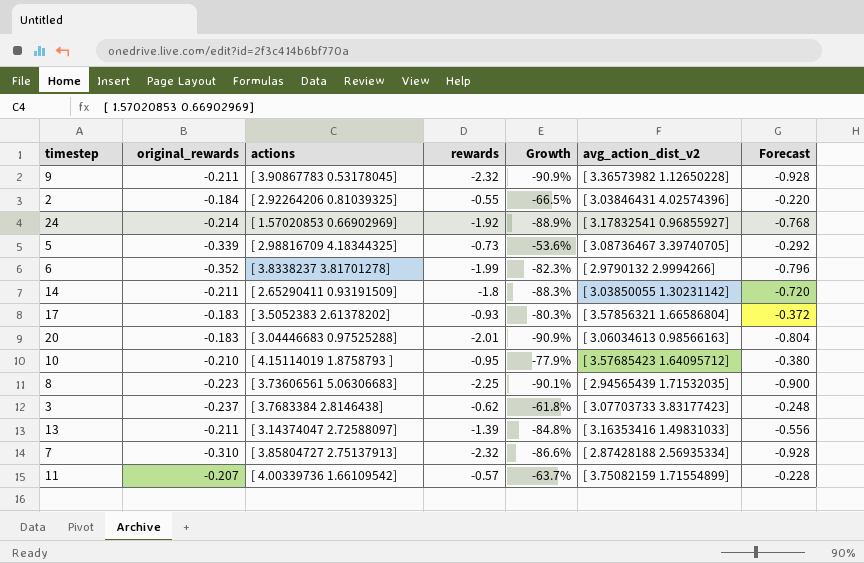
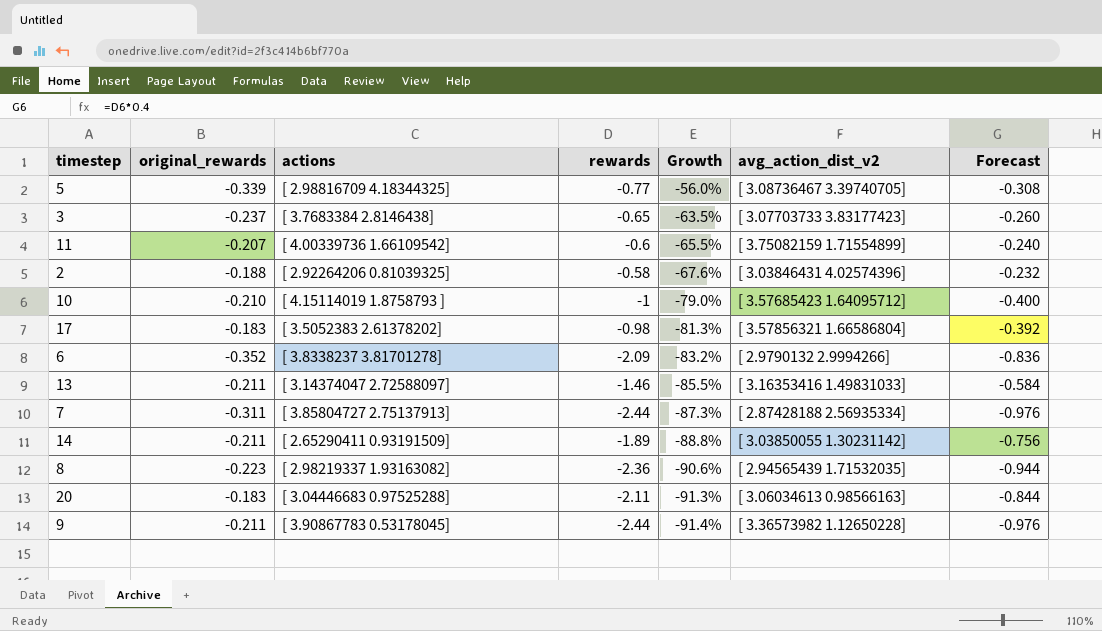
row order: none -> Growth descending
row 24: -0.214 | [ 1.57020853 0.66902969] | -1.92 | -88.9% | [ 3.17832541 0.96855927] | -0.768 -> none
5 | rewards: -0.73 -> -0.77
5 | Growth: -53.6% -> -56.0%
5 | Forecast: -0.292 -> -0.308
3 | rewards: -0.62 -> -0.65
3 | Growth: -61.8% -> -63.5%
3 | Forecast: -0.248 -> -0.260
11 | rewards: -0.57 -> -0.6
11 | Growth: -63.7% -> -65.5%
11 | Forecast: -0.228 -> -0.240
2 | original_rewards: -0.184 -> -0.188
2 | rewards: -0.55 -> -0.58
2 | Growth: -66.5% -> -67.6%
2 | Forecast: -0.220 -> -0.232
10 | rewards: -0.95 -> -1
10 | Growth: -77.9% -> -79.0%
10 | Forecast: -0.380 -> -0.400
17 | rewards: -0.93 -> -0.98
17 | Growth: -80.3% -> -81.3%
17 | Forecast: -0.372 -> -0.392
6 | rewards: -1.99 -> -2.09
6 | Growth: -82.3% -> -83.2%
6 | Forecast: -0.796 -> -0.836
13 | rewards: -1.39 -> -1.46
13 | Growth: -84.8% -> -85.5%
13 | Forecast: -0.556 -> -0.584
7 | original_rewards: -0.310 -> -0.311
7 | rewards: -2.32 -> -2.44
7 | Growth: -86.6% -> -87.3%
7 | Forecast: -0.928 -> -0.976
14 | rewards: -1.8 -> -1.89
14 | Growth: -88.3% -> -88.8%
14 | Forecast: -0.720 -> -0.756
8 | actions: [ 3.73606561 5.06306683] -> [ 2.98219337 1.93163082]
8 | rewards: -2.25 -> -2.36
8 | Growth: -90.1% -> -90.6%
8 | Forecast: -0.900 -> -0.944
20 | rewards: -2.01 -> -2.11
20 | Growth: -90.9% -> -91.3%
20 | Forecast: -0.804 -> -0.844
9 | rewards: -2.32 -> -2.44
9 | Growth: -90.9% -> -91.4%
9 | Forecast: -0.928 -> -0.976

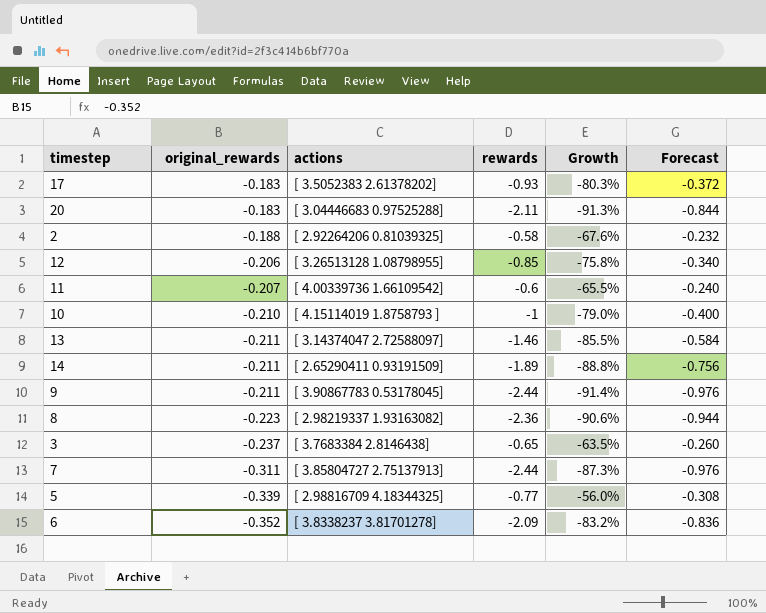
row order: Growth descending -> original_rewards descending
column avg_action_dist_v2 | position: 6 -> none
17 | rewards: -0.98 -> -0.93
17 | Growth: -81.3% -> -80.3%
17 | Forecast: -0.392 -> -0.372
row 12: none -> -0.206 | [ 3.26513128 1.08798955] | -0.85 | -75.8% | -0.340

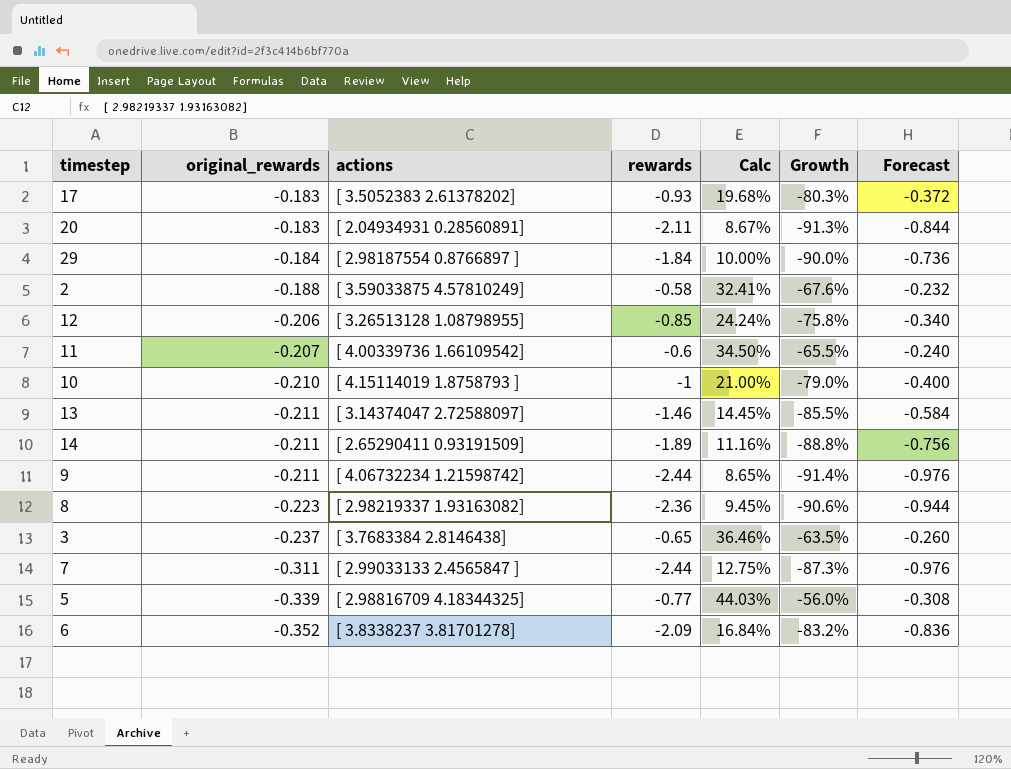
column Calc | formula: none -> [original_rewards] / [rewards]
20 | actions: [ 3.04446683 0.97525288] -> [ 2.04934931 0.28560891]
row 29: none -> -0.184 | [ 2.98187554 0.8766897 ] | -1.84 | 10.00% | -90.0% | -0.736
2 | actions: [ 2.92264206 0.81039325] -> [ 3.59033875 4.57810249]
9 | actions: [ 3.90867783 0.53178045] -> [ 4.06732234 1.21598742]
7 | actions: [ 3.85804727 2.75137913] -> [ 2.99033133 2.4565847 ]

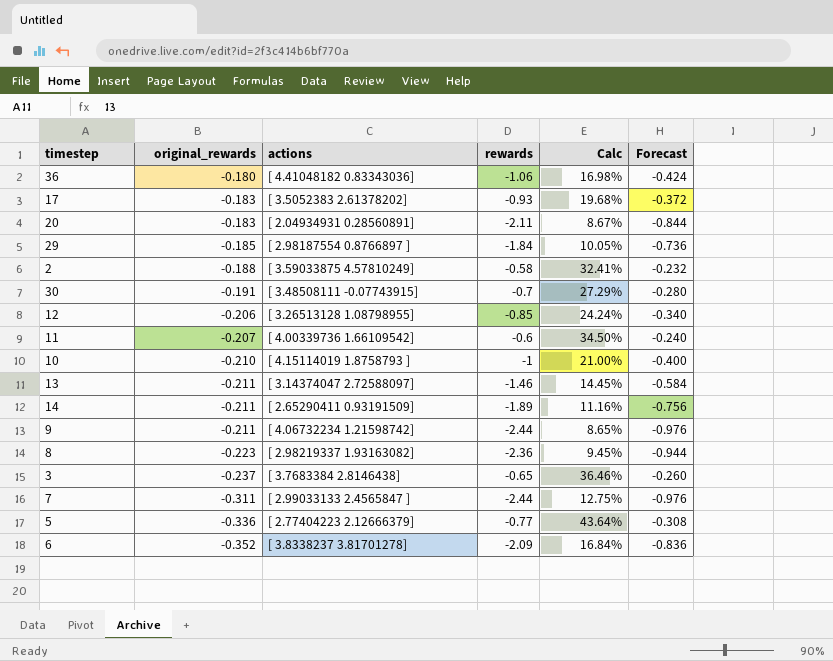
column Growth | formula: ([original_rewards] - [rewards]) / [rewards] -> none
row 36: none -> -0.180 | [ 4.41048182 0.83343036] | -1.06 | 16.98% | -0.424
29 | original_rewards: -0.184 -> -0.185
29 | Calc: 10.00% -> 10.05%
row 30: none -> -0.191 | [ 3.48508111 -0.07743915] | -0.7 | 27.29% | -0.280
5 | original_rewards: -0.339 -> -0.336
5 | actions: [ 2.98816709 4.18344325] -> [ 2.77404223 2.12666379]
5 | Calc: 44.03% -> 43.64%

